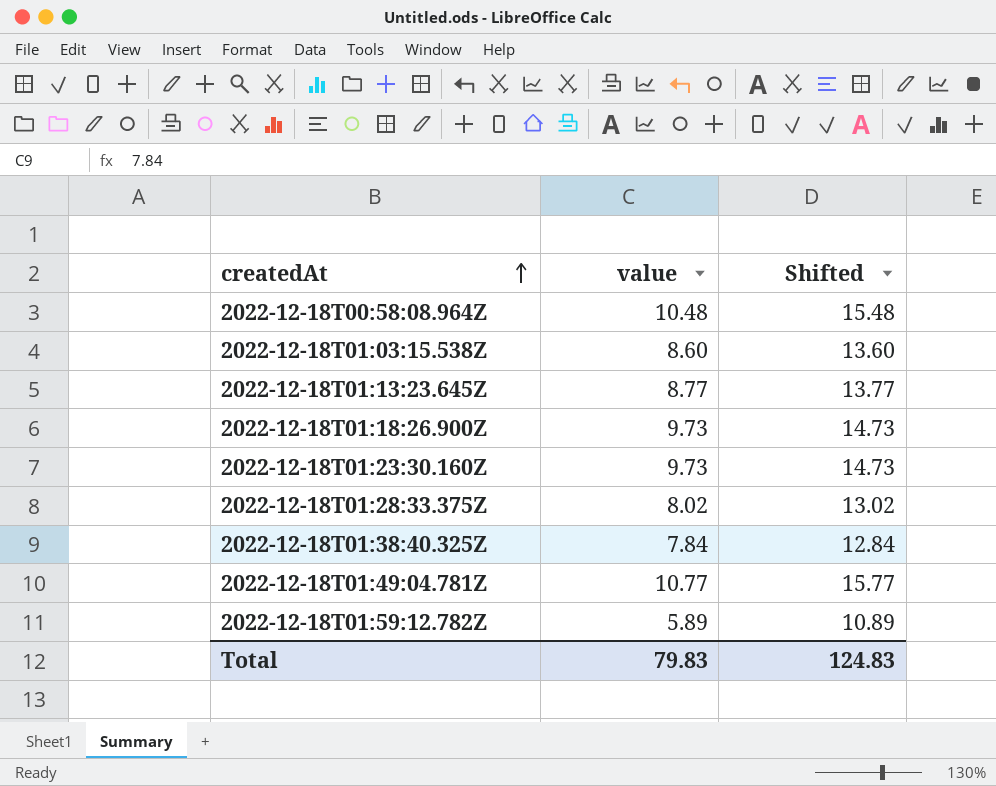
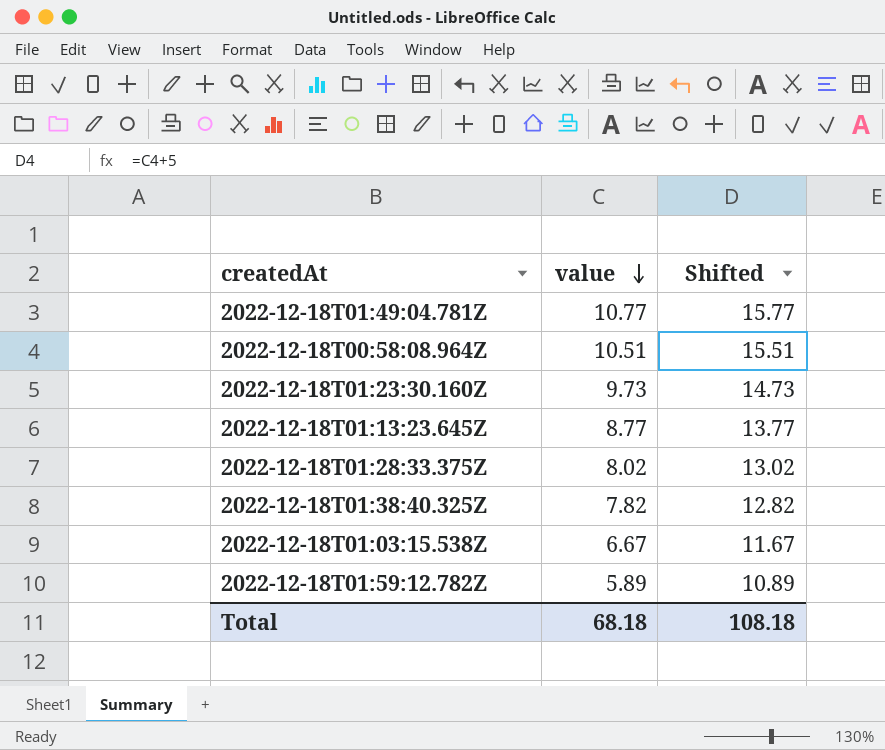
row order: createdAt ascending -> value descending
row 2022-12-18T01:18:26.900Z: 9.73 | 14.73 -> none
2022-12-18T00:58:08.964Z | value: 10.48 -> 10.51
2022-12-18T00:58:08.964Z | Shifted: 15.48 -> 15.51
2022-12-18T01:38:40.325Z | value: 7.84 -> 7.82
2022-12-18T01:38:40.325Z | Shifted: 12.84 -> 12.82
2022-12-18T01:03:15.538Z | value: 8.60 -> 6.67
2022-12-18T01:03:15.538Z | Shifted: 13.60 -> 11.67
Total | value: 79.83 -> 68.18
Total | Shifted: 124.83 -> 108.18

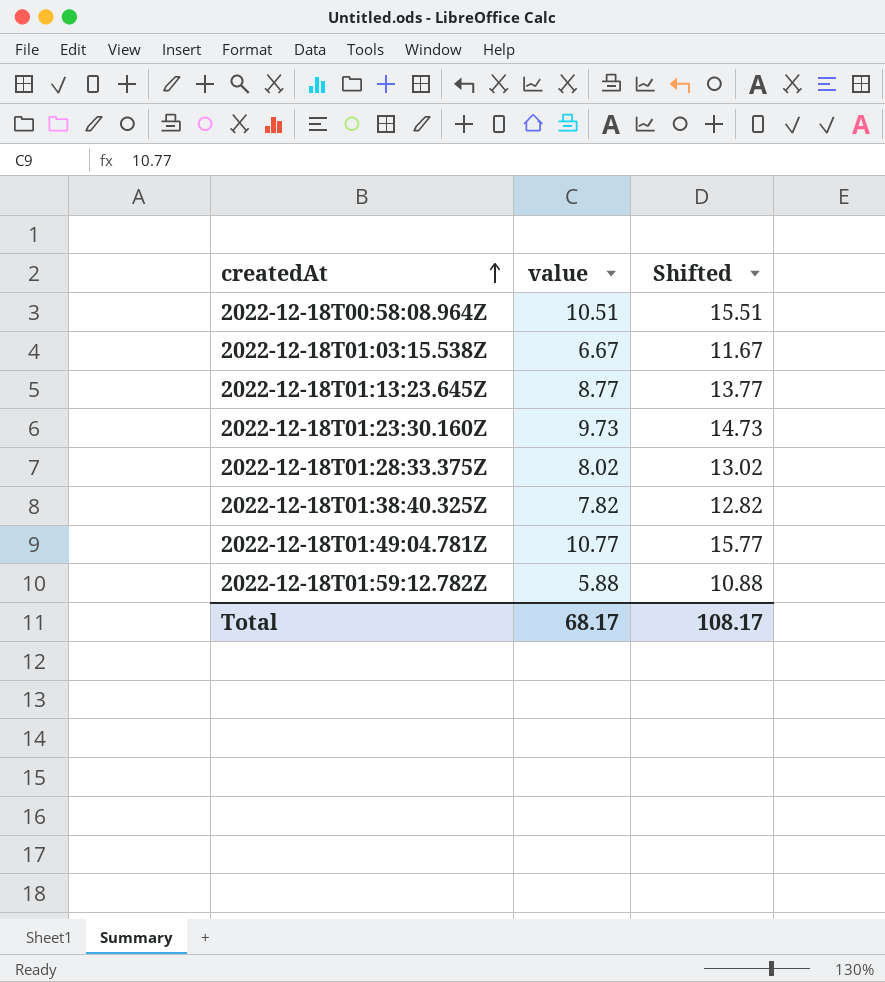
row order: value descending -> createdAt ascending
2022-12-18T01:59:12.782Z | value: 5.89 -> 5.88
2022-12-18T01:59:12.782Z | Shifted: 10.89 -> 10.88
Total | value: 68.18 -> 68.17
Total | Shifted: 108.18 -> 108.17

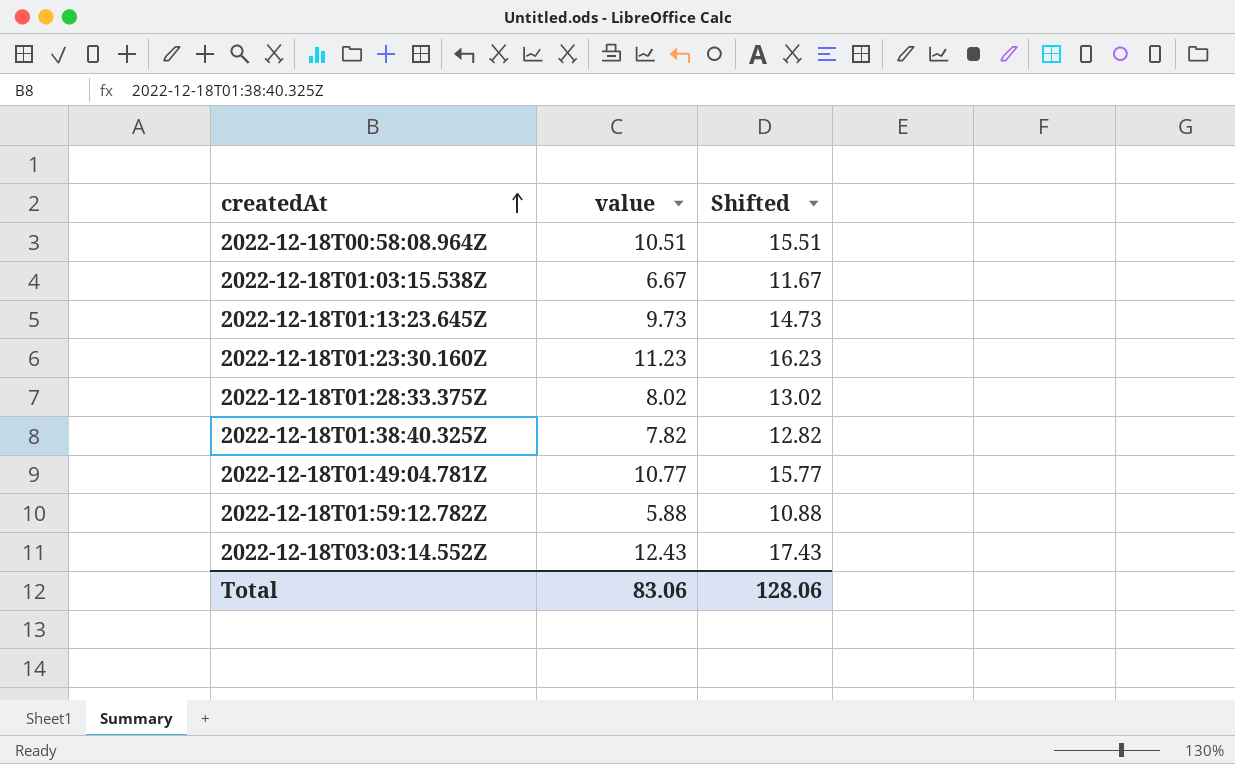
2022-12-18T01:13:23.645Z | value: 8.77 -> 9.73
2022-12-18T01:13:23.645Z | Shifted: 13.77 -> 14.73
2022-12-18T01:23:30.160Z | value: 9.73 -> 11.23
2022-12-18T01:23:30.160Z | Shifted: 14.73 -> 16.23
row 2022-12-18T03:03:14.552Z: none -> 12.43 | 17.43
Total | value: 68.17 -> 83.06
Total | Shifted: 108.17 -> 128.06

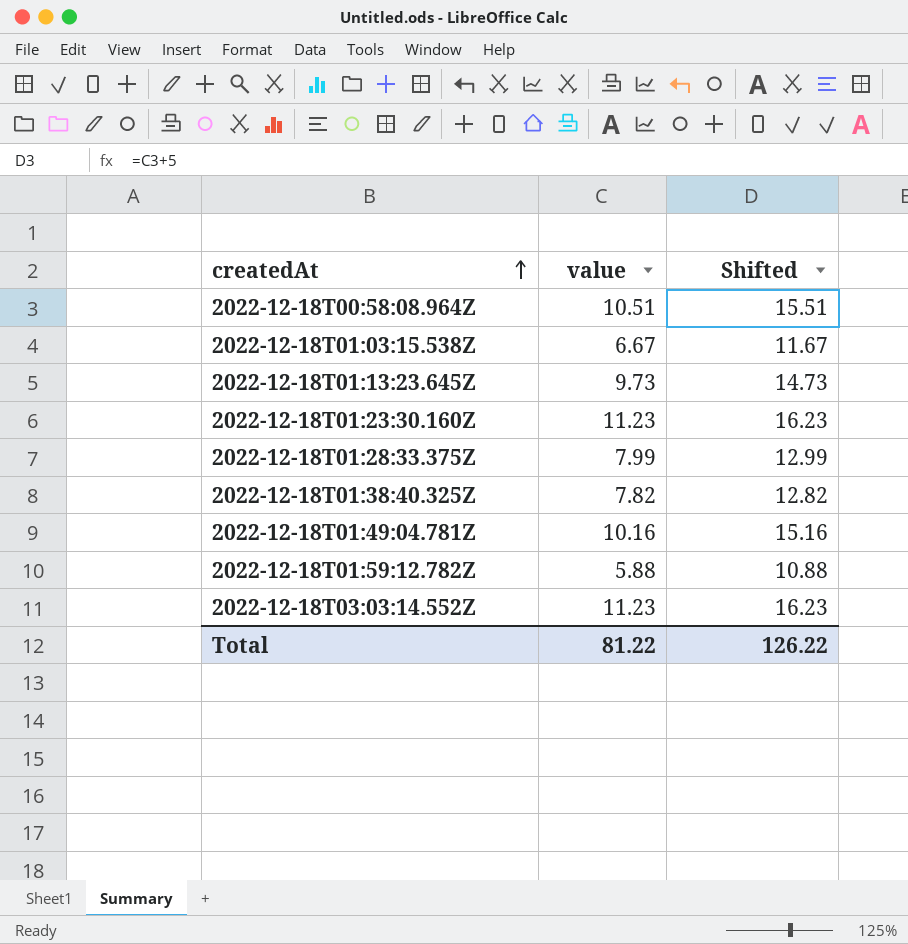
2022-12-18T01:28:33.375Z | value: 8.02 -> 7.99
2022-12-18T01:28:33.375Z | Shifted: 13.02 -> 12.99
2022-12-18T01:49:04.781Z | value: 10.77 -> 10.16
2022-12-18T01:49:04.781Z | Shifted: 15.77 -> 15.16
2022-12-18T03:03:14.552Z | value: 12.43 -> 11.23
2022-12-18T03:03:14.552Z | Shifted: 17.43 -> 16.23
Total | value: 83.06 -> 81.22
Total | Shifted: 128.06 -> 126.22

